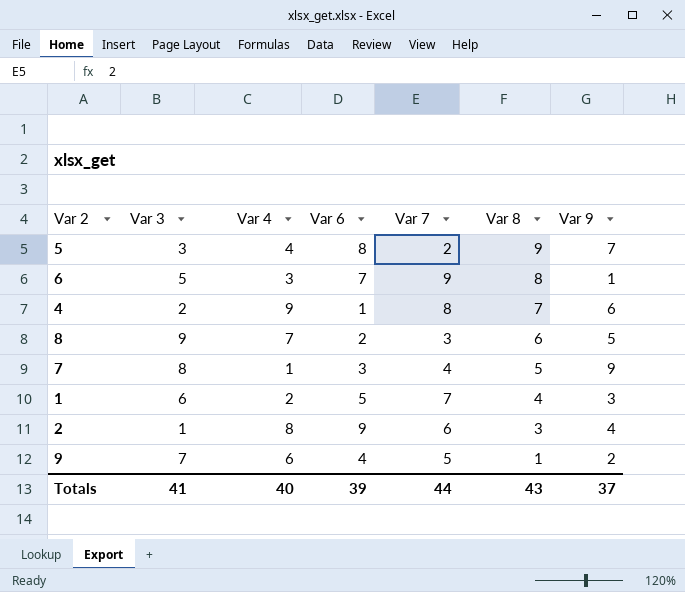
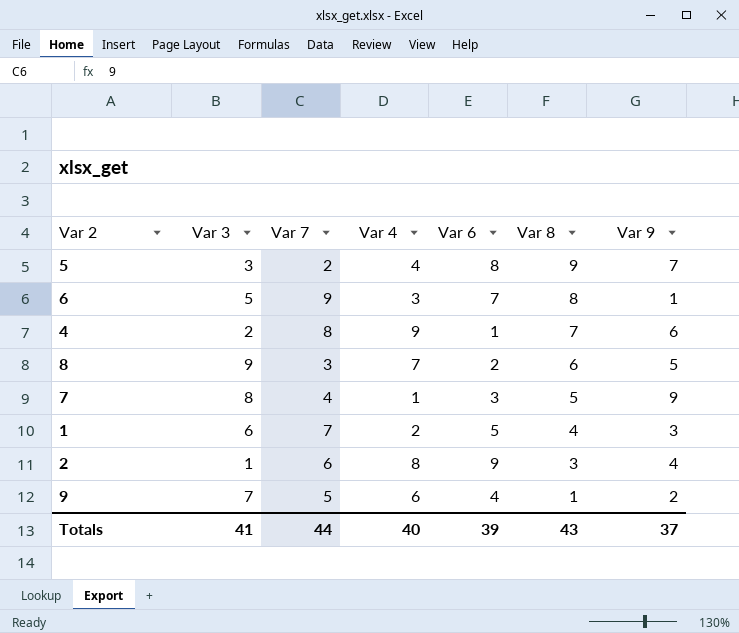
column Var 7 | position: 5 -> 3

